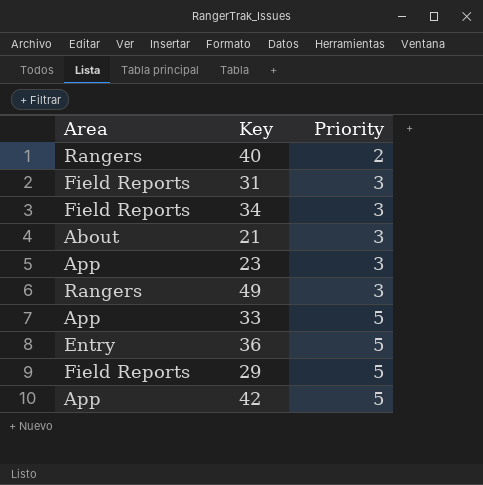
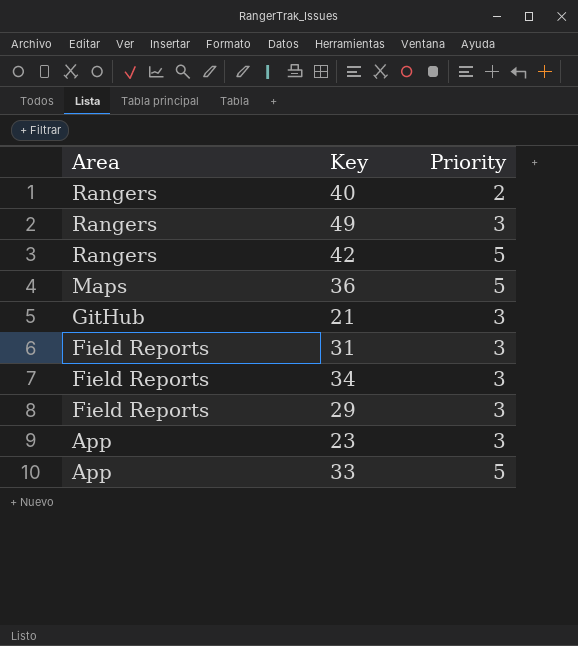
row order: Priority ascending -> Area descending
42 | Area: App -> Rangers
36 | Area: Entry -> Maps
21 | Area: About -> GitHub
29 | Priority: 5 -> 3

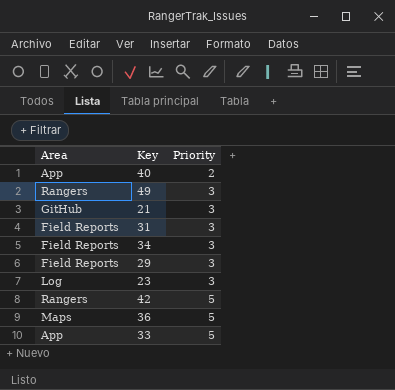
row order: Area descending -> Priority ascending
40 | Area: Rangers -> App
23 | Area: App -> Log

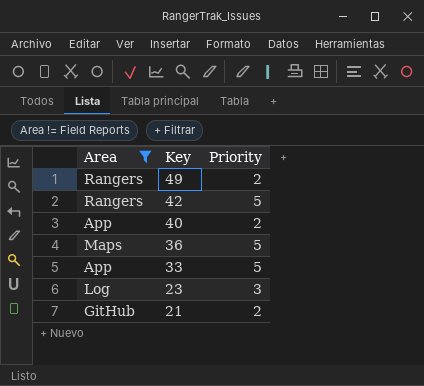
filter: none -> Area != Field Reports
row order: Priority ascending -> Key descending
49 | Priority: 3 -> 2
21 | Priority: 3 -> 2

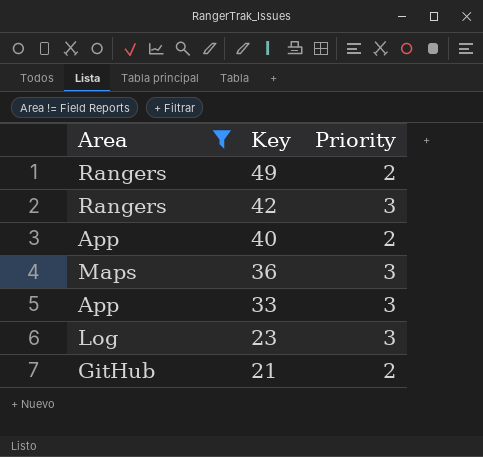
42 | Priority: 5 -> 3
36 | Priority: 5 -> 3
33 | Priority: 5 -> 3

